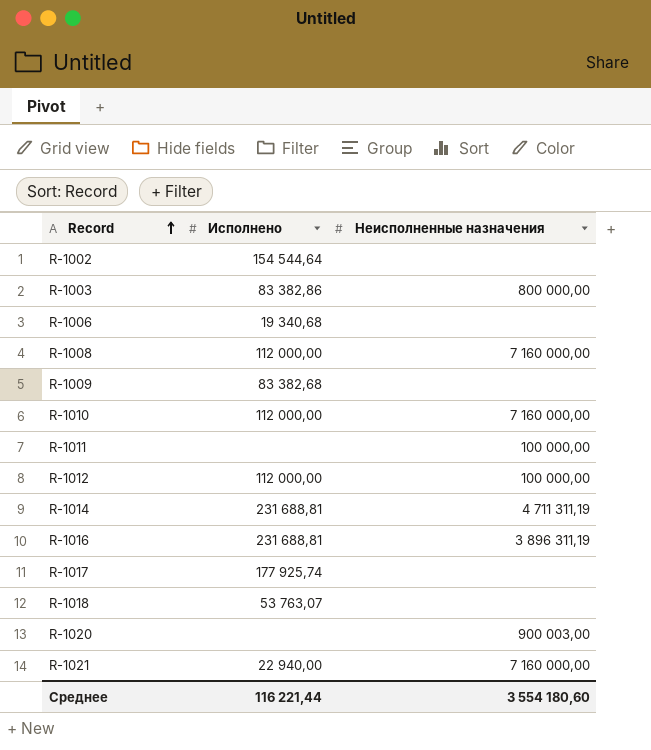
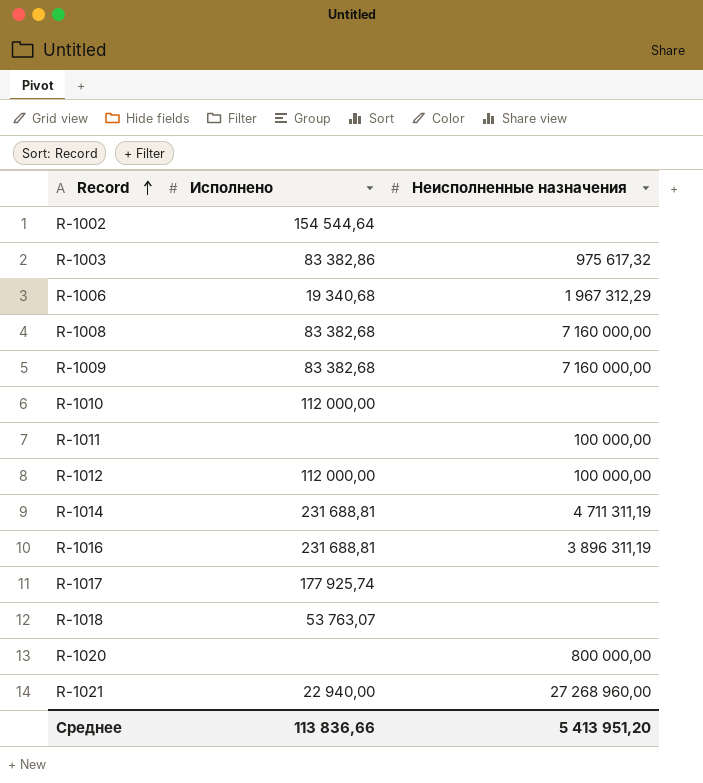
R-1003 | Неисполненные назначения: 800 000,00 -> 975 617,32
R-1006 | Неисполненные назначения: none -> 1 967 312,29
R-1008 | Исполнено: 112 000,00 -> 83 382,68
R-1009 | Неисполненные назначения: none -> 7 160 000,00
R-1010 | Неисполненные назначения: 7 160 000,00 -> none
R-1020 | Неисполненные назначения: 900 003,00 -> 800 000,00
R-1021 | Неисполненные назначения: 7 160 000,00 -> 27 268 960,00
Среднее | Исполнено: 116 221,44 -> 113 836,66
Среднее | Неисполненные назначения: 3 554 180,60 -> 5 413 951,20

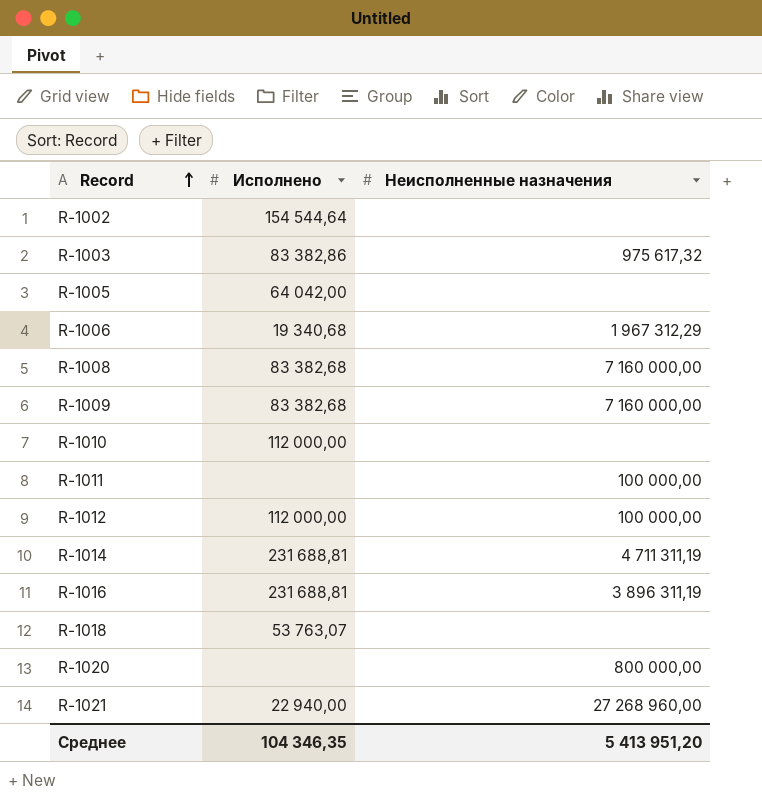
row R-1017: 177 925,74 | none -> none
row R-1005: none -> 64 042,00 | none
Среднее | Исполнено: 113 836,66 -> 104 346,35

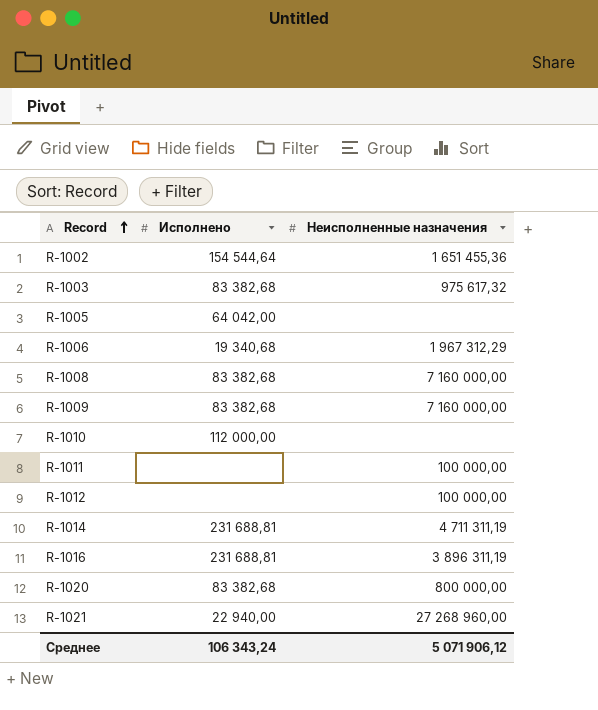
row R-1018: 53 763,07 | none -> none
R-1002 | Неисполненные назначения: none -> 1 651 455,36
R-1003 | Исполнено: 83 382,86 -> 83 382,68
R-1012 | Исполнено: 112 000,00 -> none
R-1020 | Исполнено: none -> 83 382,68
Среднее | Исполнено: 104 346,35 -> 106 343,24
Среднее | Неисполненные назначения: 5 413 951,20 -> 5 071 906,12

